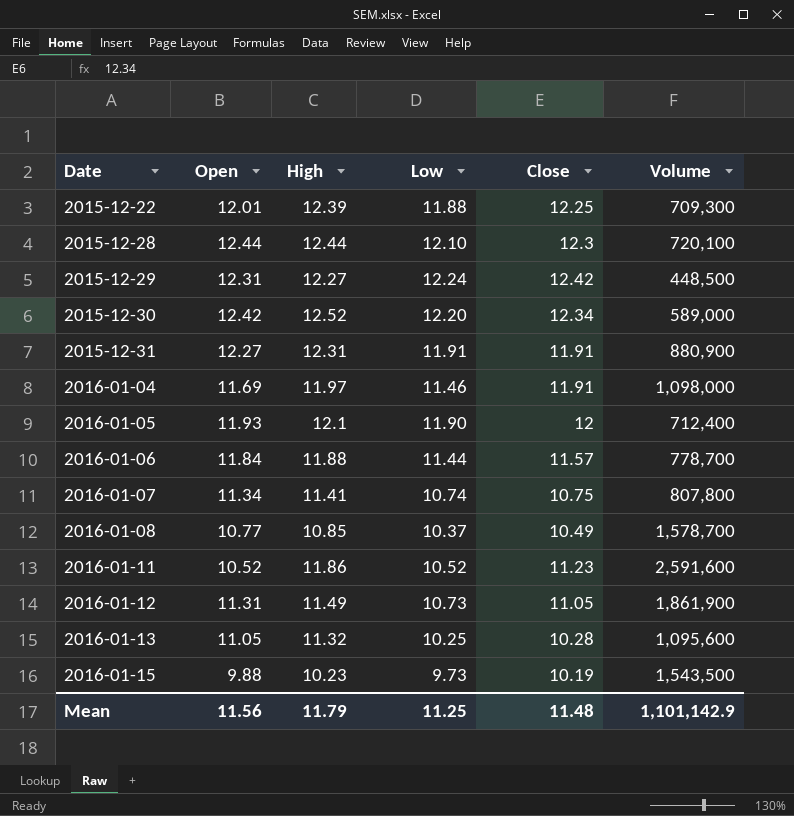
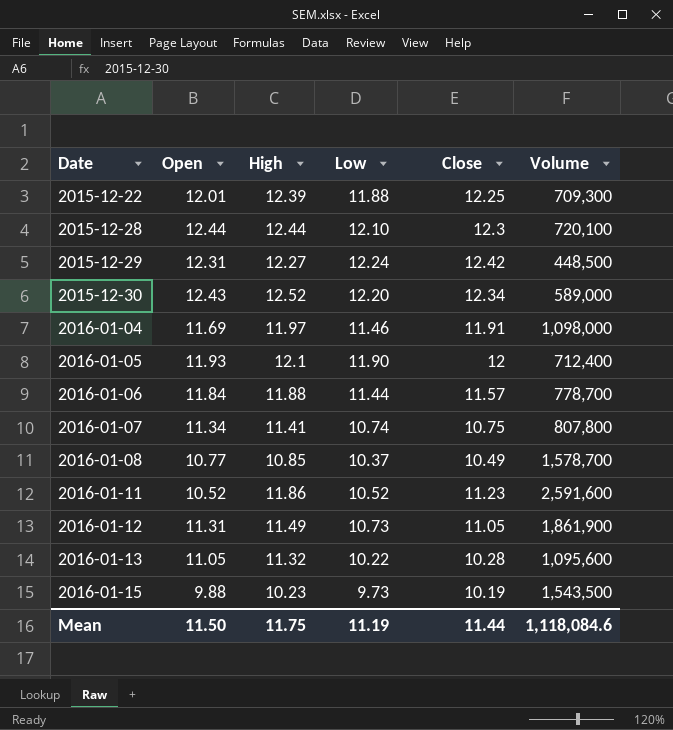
row 2015-12-31: 12.27 | 12.31 | 11.91 | 11.91 | 880,900 -> none
2015-12-30 | Open: 12.42 -> 12.43
2016-01-13 | Low: 10.25 -> 10.22
Mean | Open: 11.56 -> 11.50
Mean | High: 11.79 -> 11.75
Mean | Low: 11.25 -> 11.19
Mean | Close: 11.48 -> 11.44
Mean | Volume: 1,101,142.9 -> 1,118,084.6

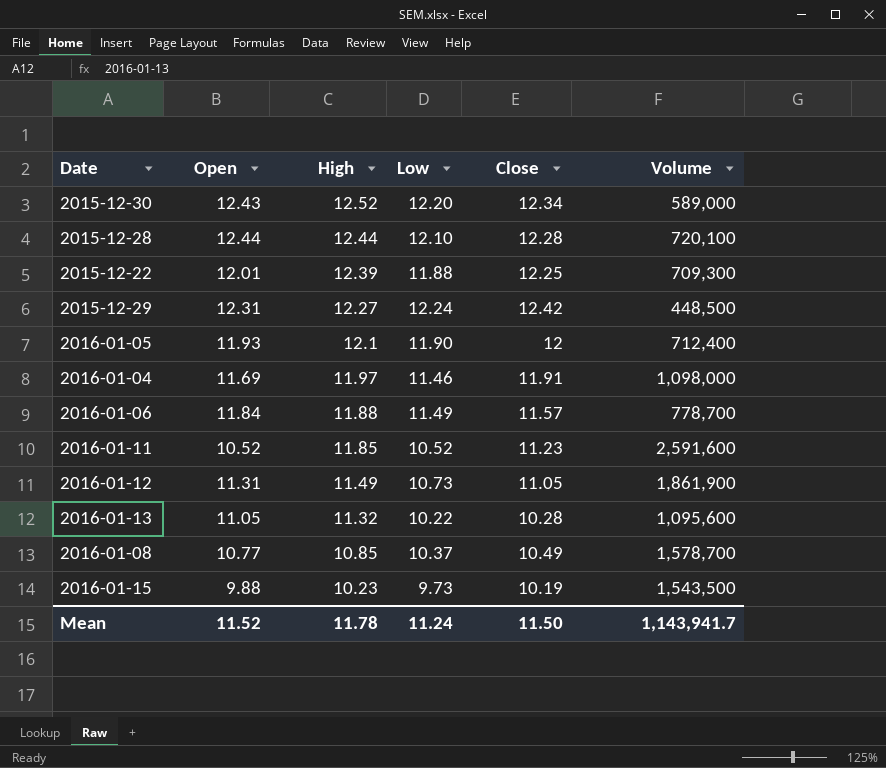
row order: Date ascending -> High descending
row 2016-01-07: 11.34 | 11.41 | 10.74 | 10.75 | 807,800 -> none
2015-12-28 | Close: 12.3 -> 12.28
2016-01-06 | Low: 11.44 -> 11.49
2016-01-11 | High: 11.86 -> 11.85
Mean | Open: 11.50 -> 11.52
Mean | High: 11.75 -> 11.78
Mean | Low: 11.19 -> 11.24
Mean | Close: 11.44 -> 11.50
Mean | Volume: 1,118,084.6 -> 1,143,941.7

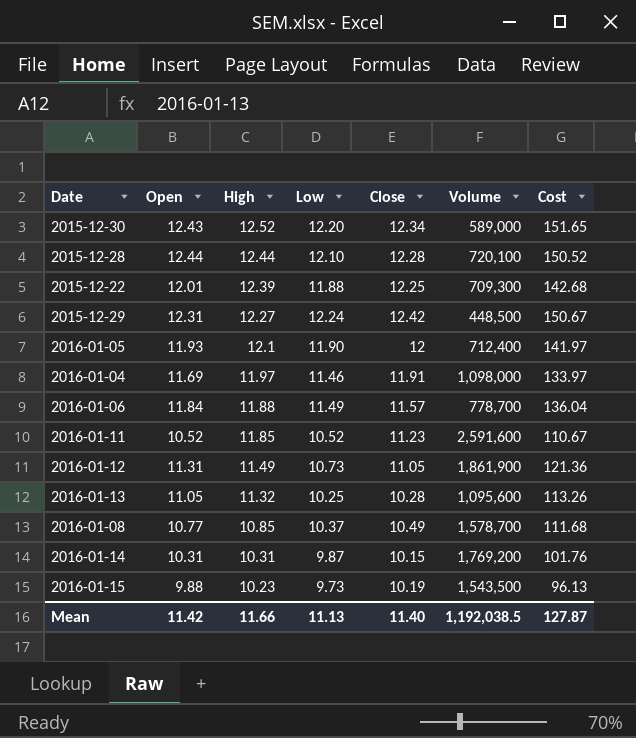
column Cost | formula: none -> [Open] * [Low]
2016-01-13 | Low: 10.22 -> 10.25
row 2016-01-14: none -> 10.31 | 10.31 | 9.87 | 10.15 | 1,769,200 | 101.76
Mean | Open: 11.52 -> 11.42
Mean | High: 11.78 -> 11.66
Mean | Low: 11.24 -> 11.13
Mean | Close: 11.50 -> 11.40
Mean | Volume: 1,143,941.7 -> 1,192,038.5

